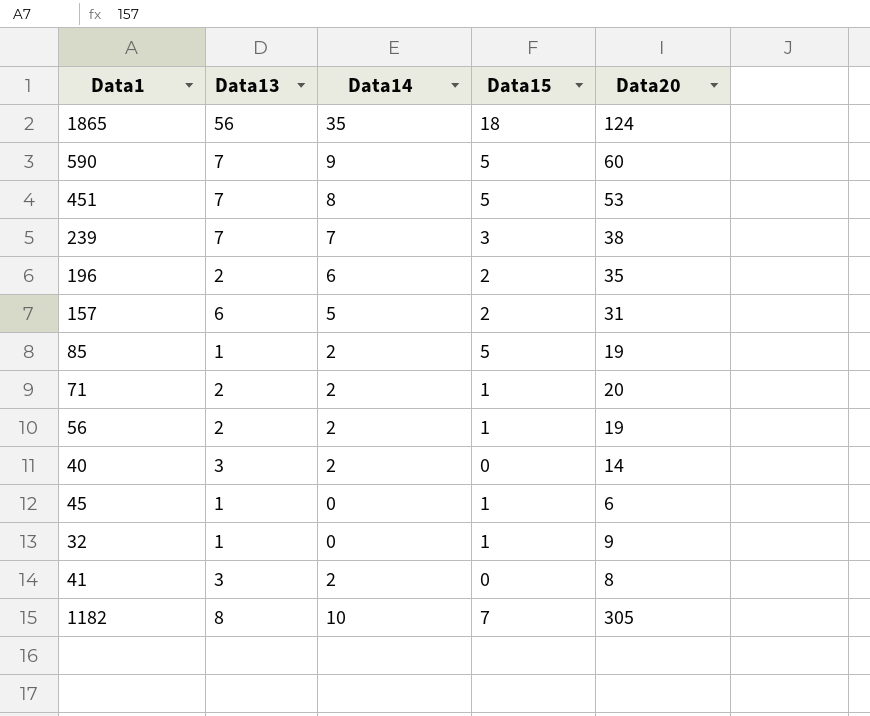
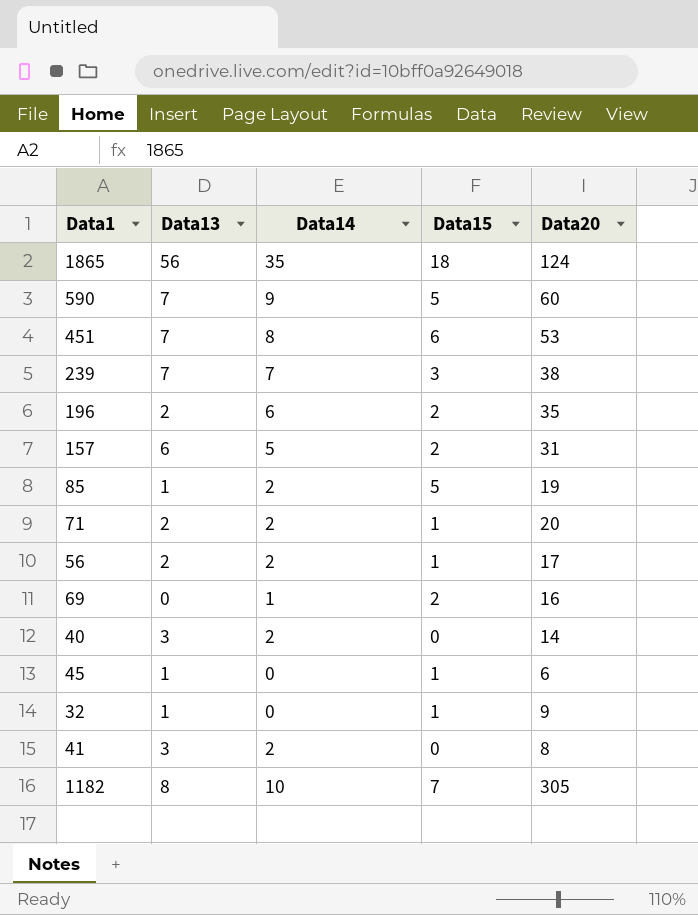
451 | Data15: 5 -> 6
56 | Data20: 19 -> 17
row 69: none -> 0 | 1 | 2 | 16

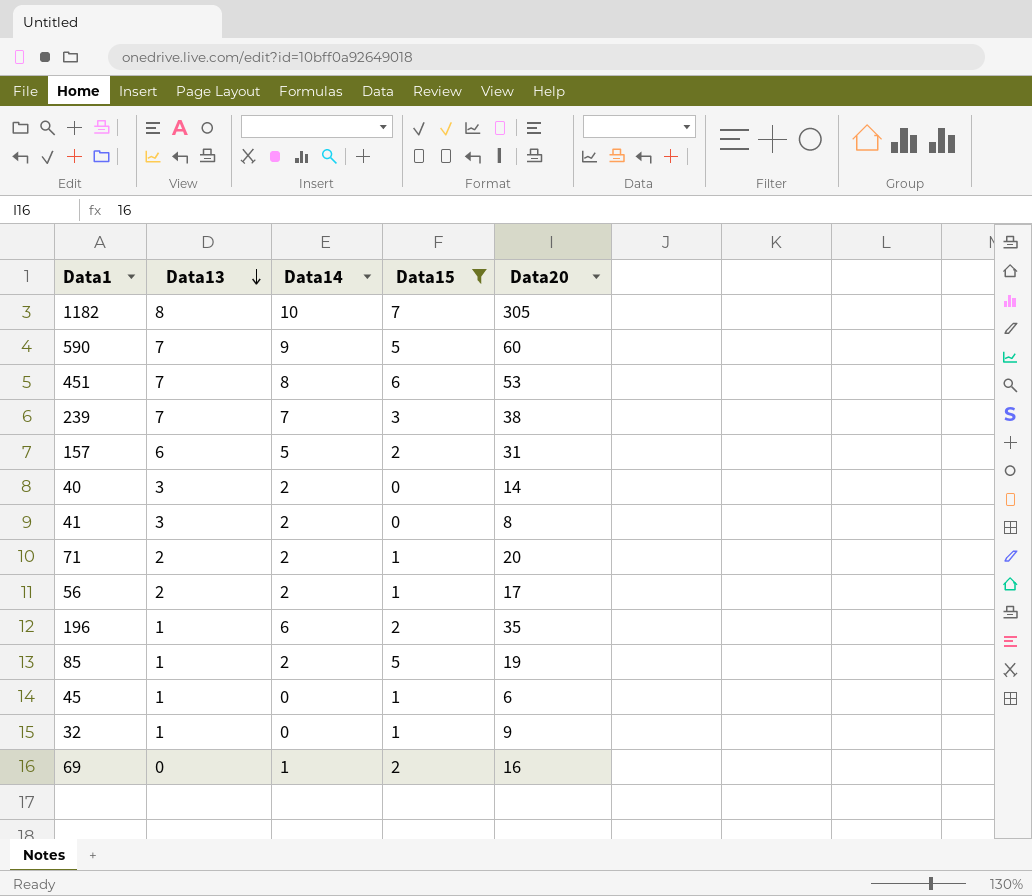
filter: none -> Data15 != 18
row order: none -> Data13 descending
196 | Data13: 2 -> 1

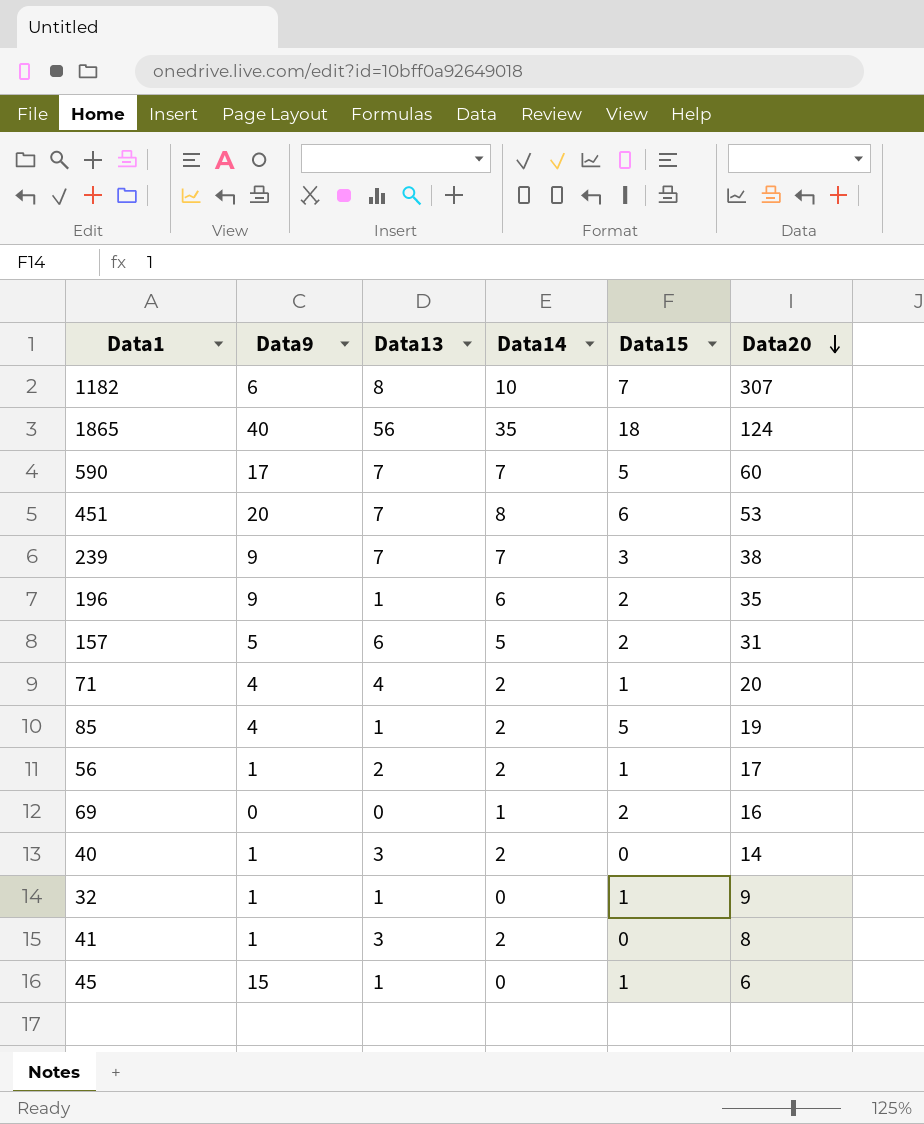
filter: Data15 != 18 -> none
row order: Data13 descending -> Data20 descending
column Data9 | position: none -> 2
1182 | Data20: 305 -> 307
590 | Data14: 9 -> 7
71 | Data13: 2 -> 4

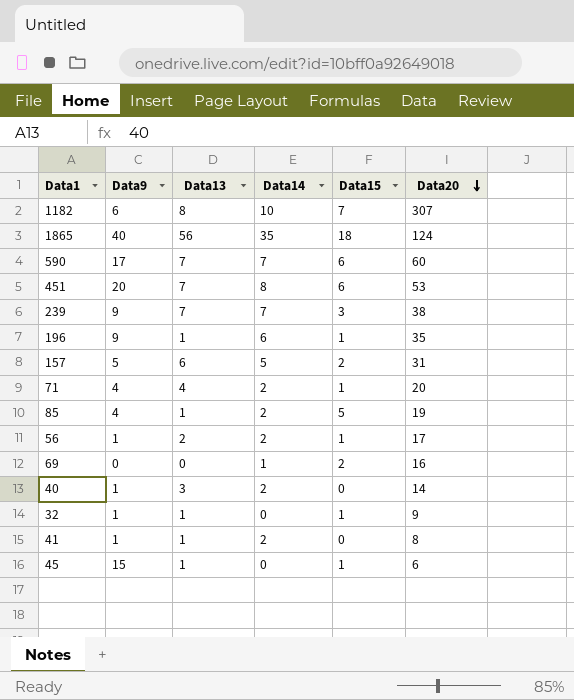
590 | Data15: 5 -> 6
196 | Data15: 2 -> 1
41 | Data13: 3 -> 1

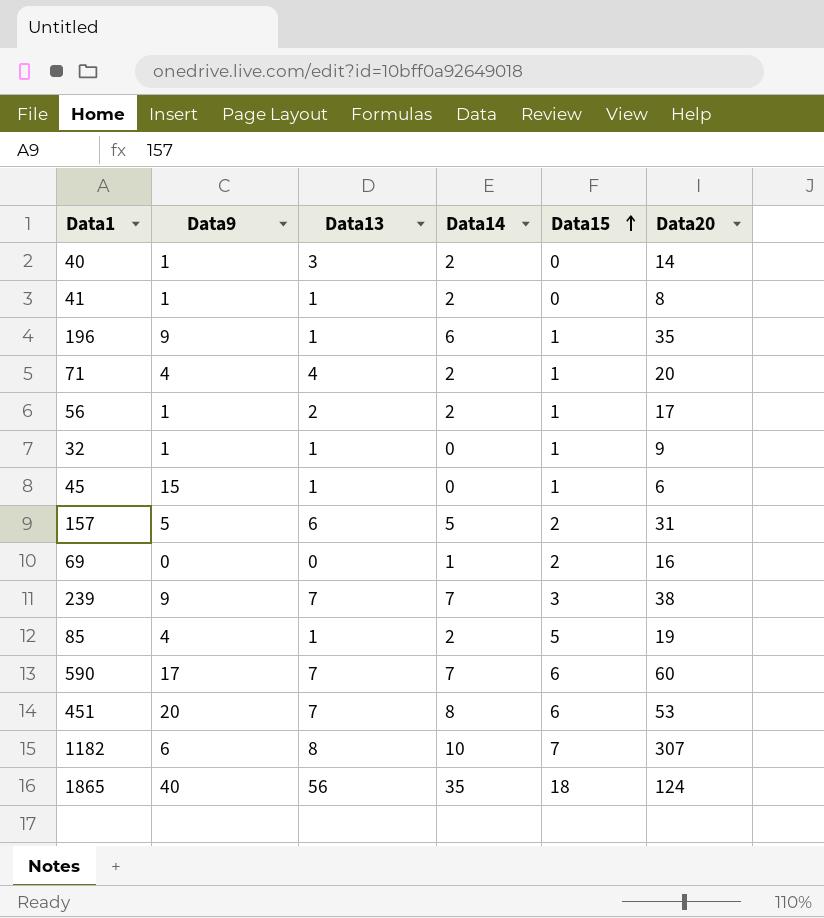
row order: Data20 descending -> Data15 ascending

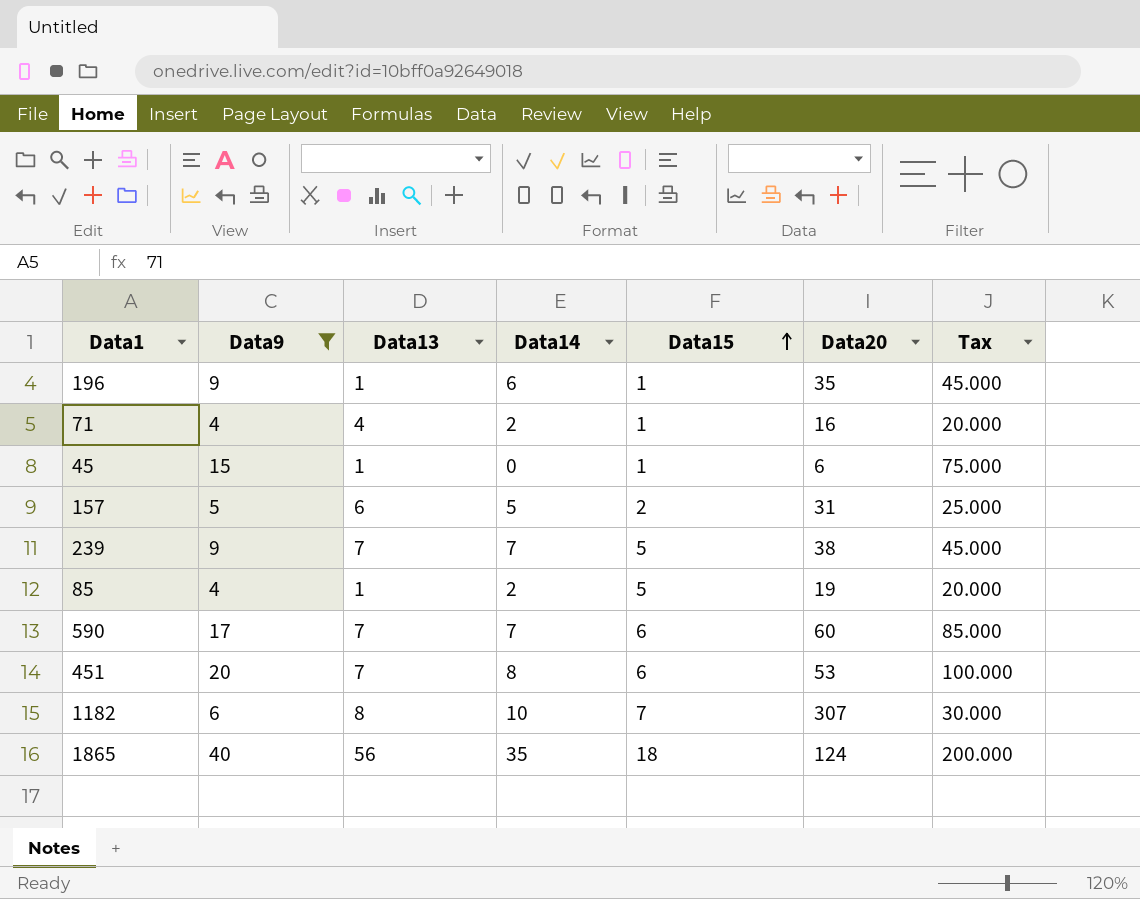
filter: none -> Data9 >= 4
column Tax | formula: none -> [Data9] * 5
71 | Data20: 20 -> 16
239 | Data15: 3 -> 5

